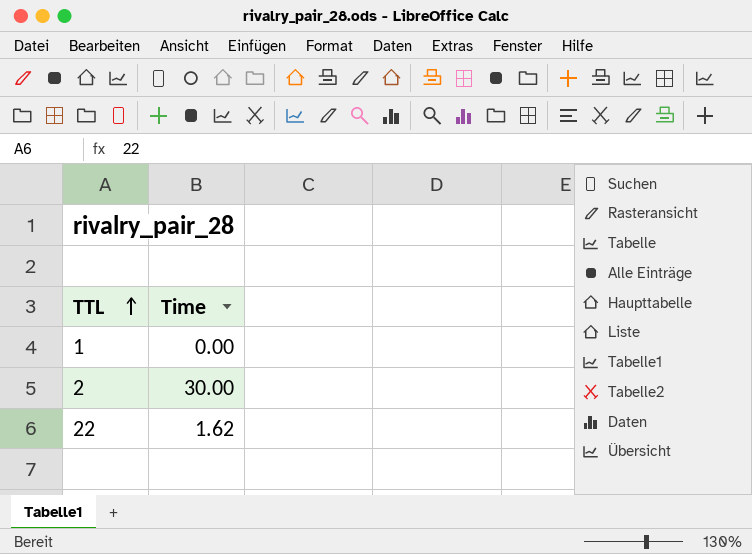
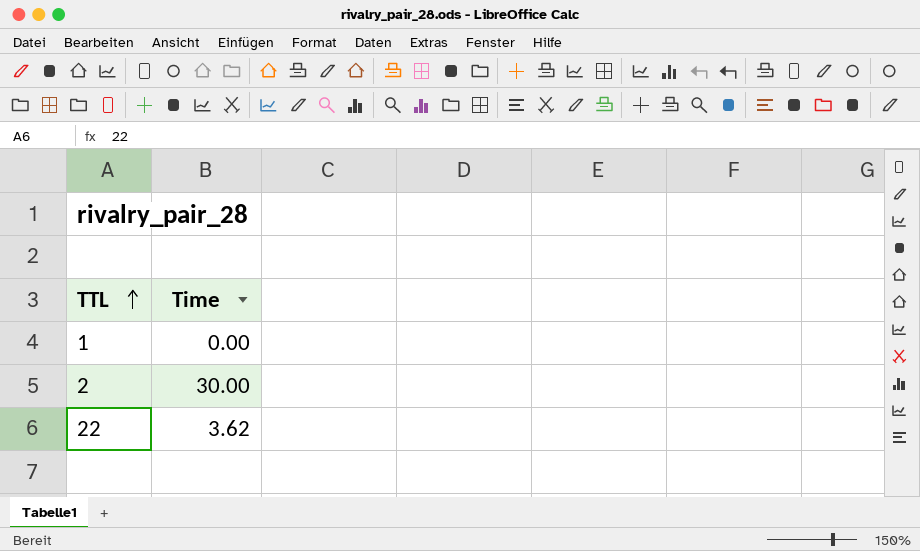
22 | Time: 1.62 -> 3.62

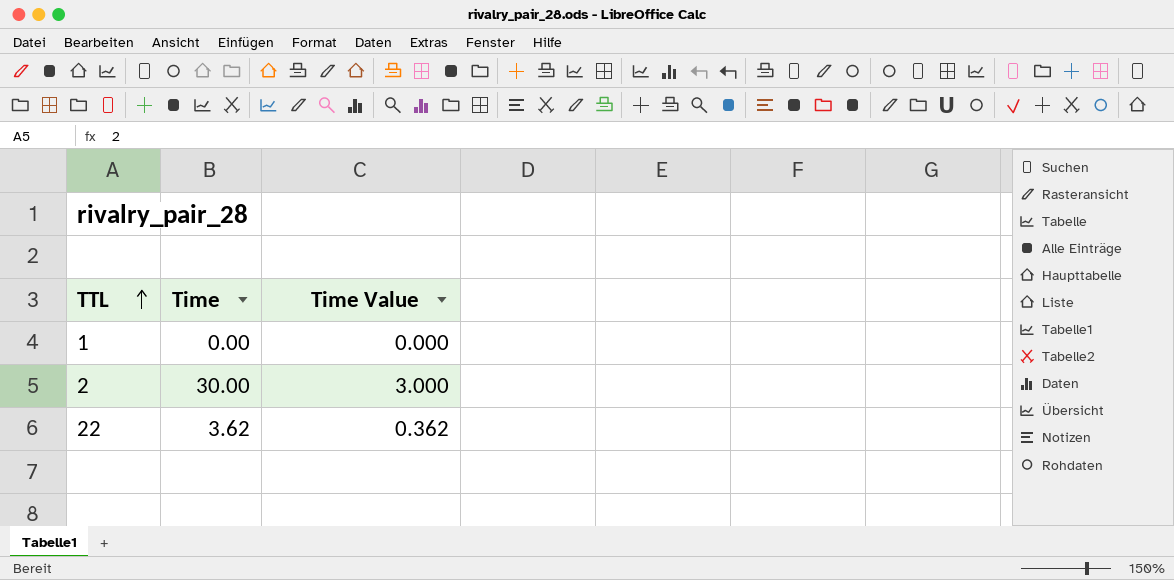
column Time Value | formula: none -> [Time] * 0.1

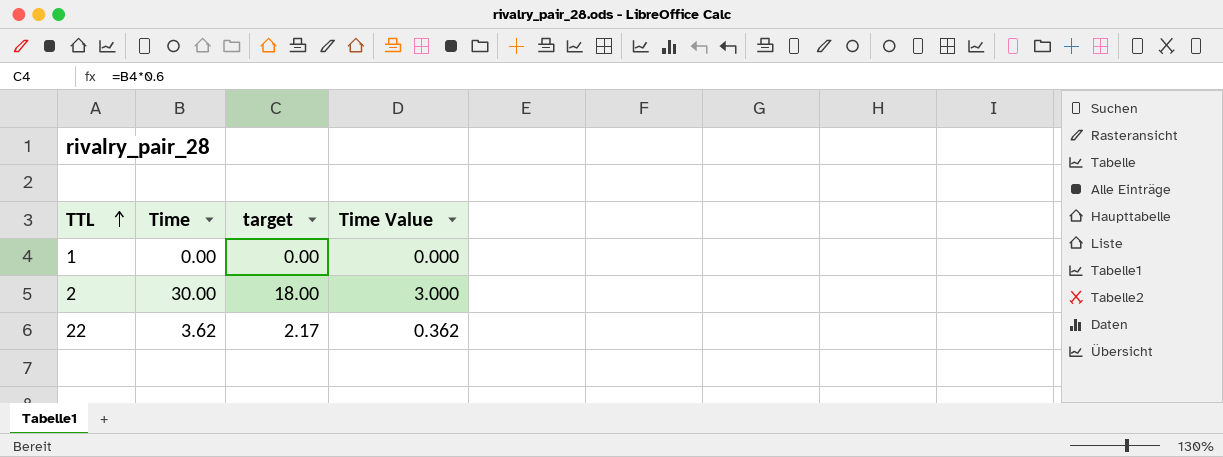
column target | formula: none -> [Time] * 0.6

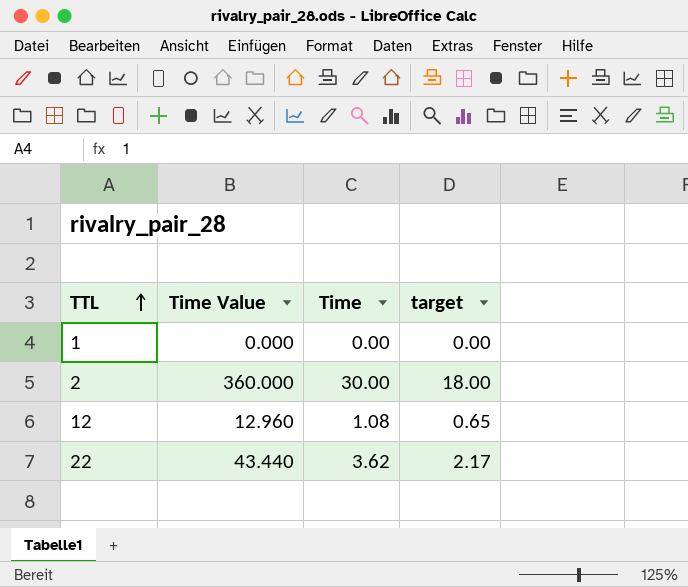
column Time Value | formula: [Time] * 0.1 -> [Time] * 12
column Time Value | position: 4 -> 2
row 12: none -> 12.960 | 1.08 | 0.65

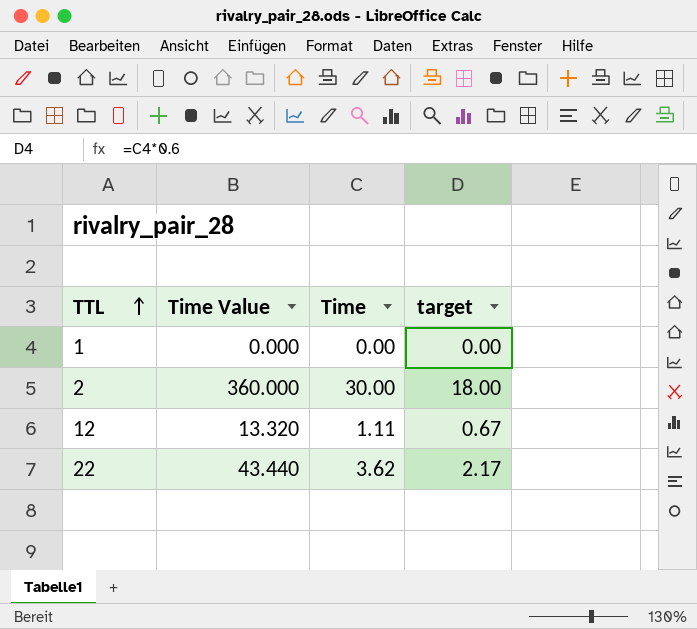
12 | Time Value: 12.960 -> 13.320
12 | Time: 1.08 -> 1.11
12 | target: 0.65 -> 0.67

